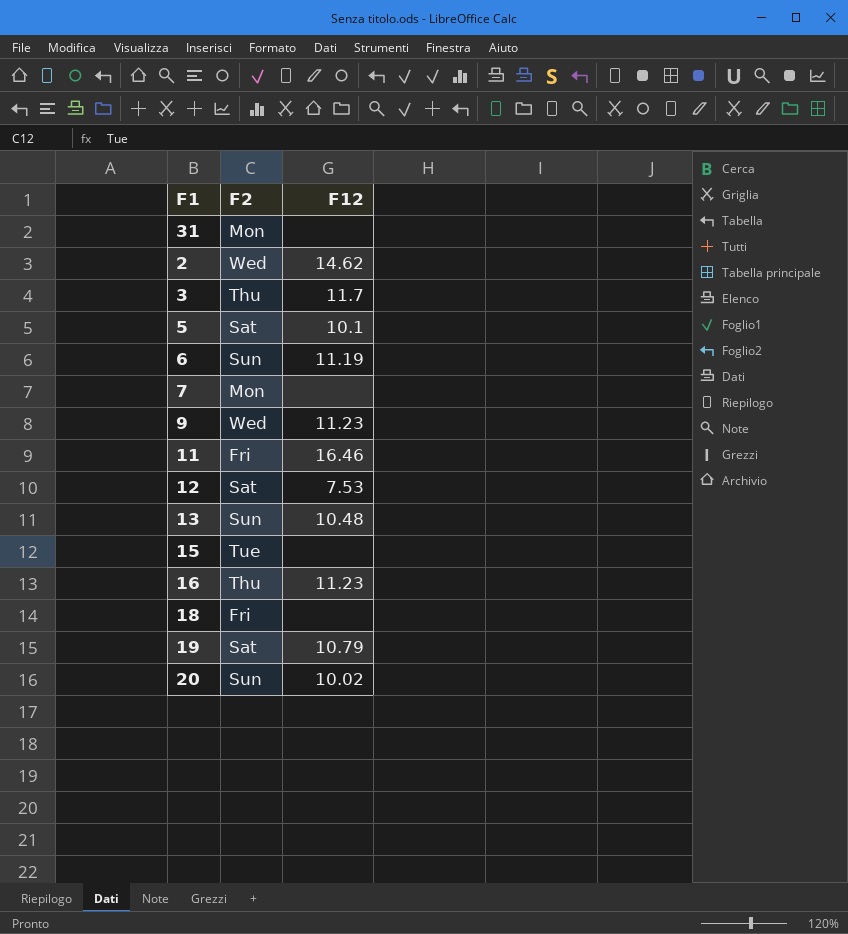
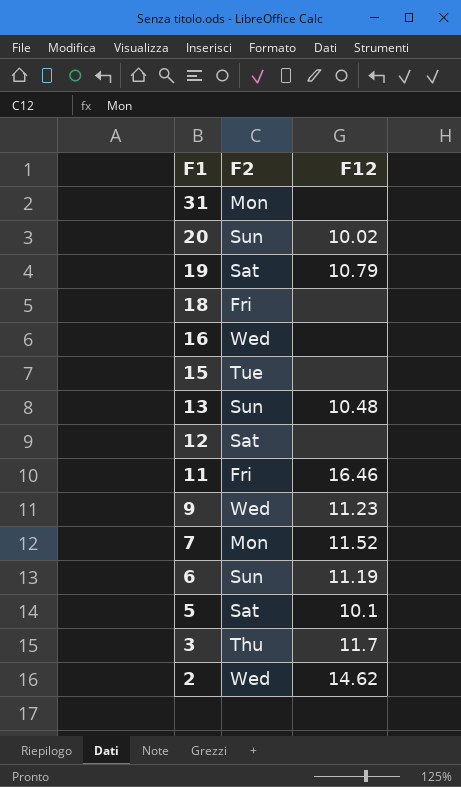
row order: none -> F1 descending
16 | F2: Thu -> Wed
16 | F12: 11.23 -> none
12 | F12: 7.53 -> none
7 | F12: none -> 11.52

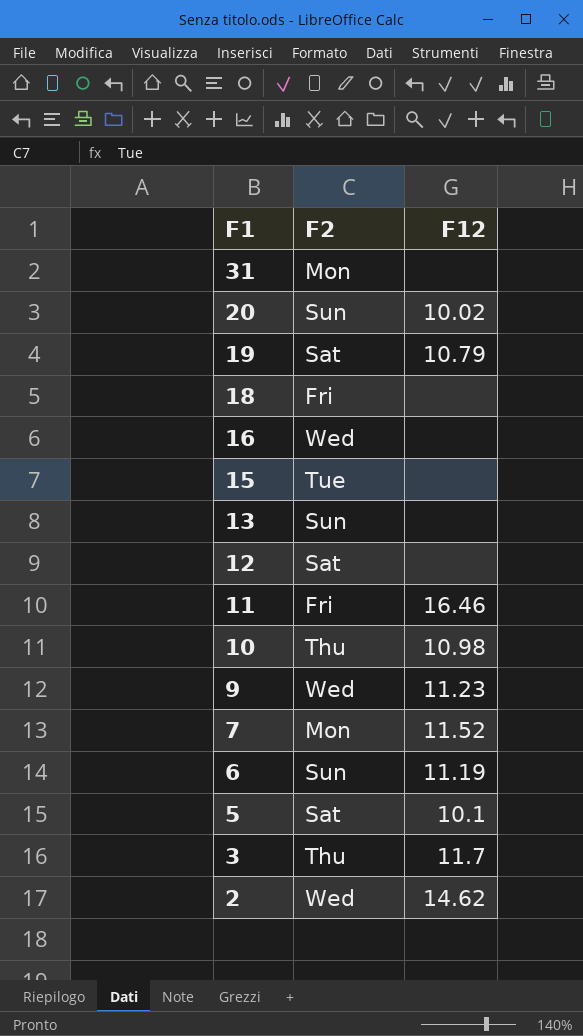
13 | F12: 10.48 -> none
row 10: none -> Thu | 10.98

